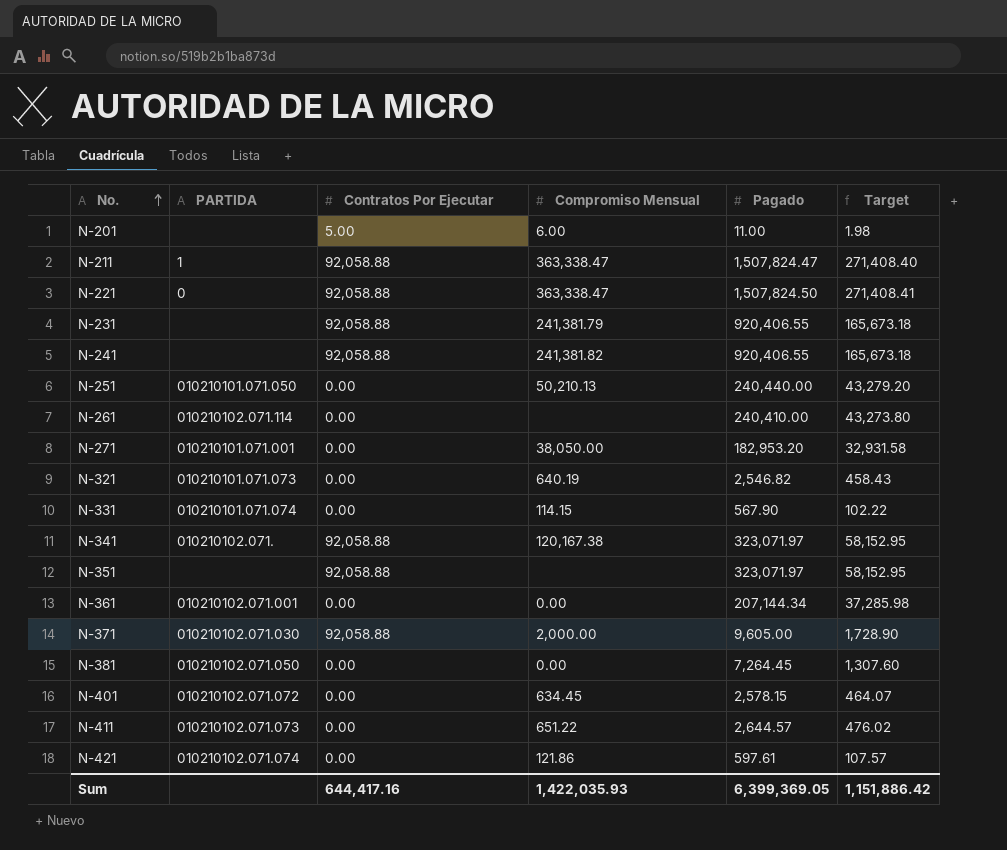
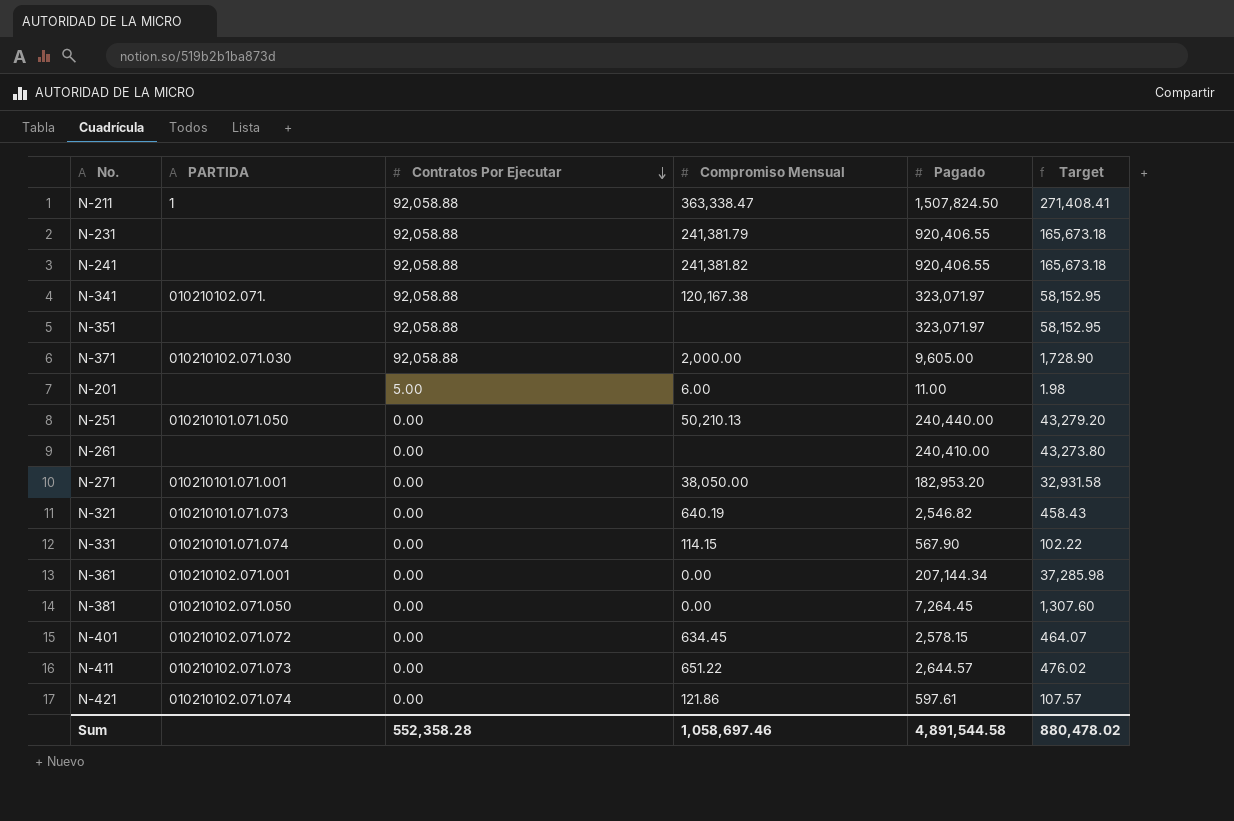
row order: No. ascending -> Contratos Por Ejecutar descending
row N-221: 0 | 92,058.88 | 363,338.47 | 1,507,824.50 | 271,408.41 -> none
N-211 | Pagado: 1,507,824.47 -> 1,507,824.50
N-211 | Target: 271,408.40 -> 271,408.41
N-261 | PARTIDA: 010210102.071.114 -> none
Sum | Contratos Por Ejecutar: 644,417.16 -> 552,358.28
Sum | Compromiso Mensual: 1,422,035.93 -> 1,058,697.46
Sum | Pagado: 6,399,369.05 -> 4,891,544.58
Sum | Target: 1,151,886.42 -> 880,478.02

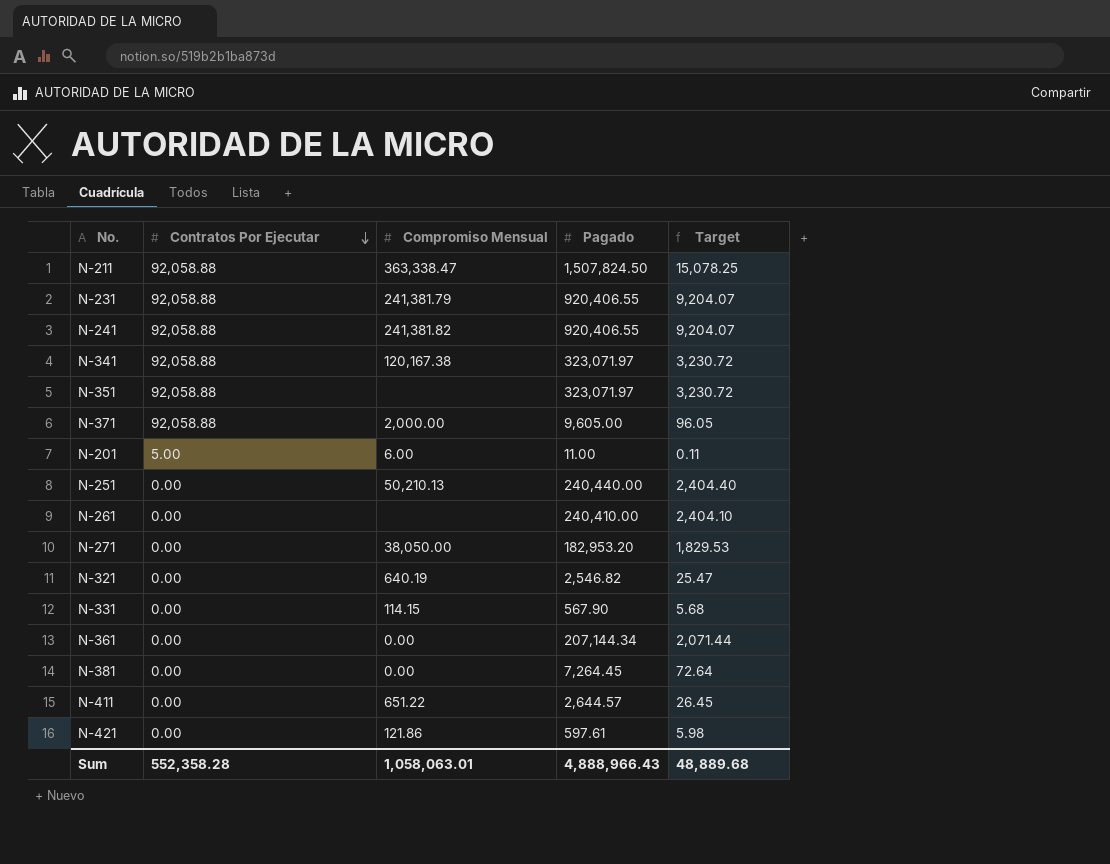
column PARTIDA | position: 2 -> none
column Target | formula: [Pagado] * 0.18 -> [Pagado] * 0.01
row N-401: 010210102.071.072 | 0.00 | 634.45 | 2,578.15 | 464.07 -> none
Sum | Compromiso Mensual: 1,058,697.46 -> 1,058,063.01
Sum | Pagado: 4,891,544.58 -> 4,888,966.43
Sum | Target: 880,478.02 -> 48,889.68

